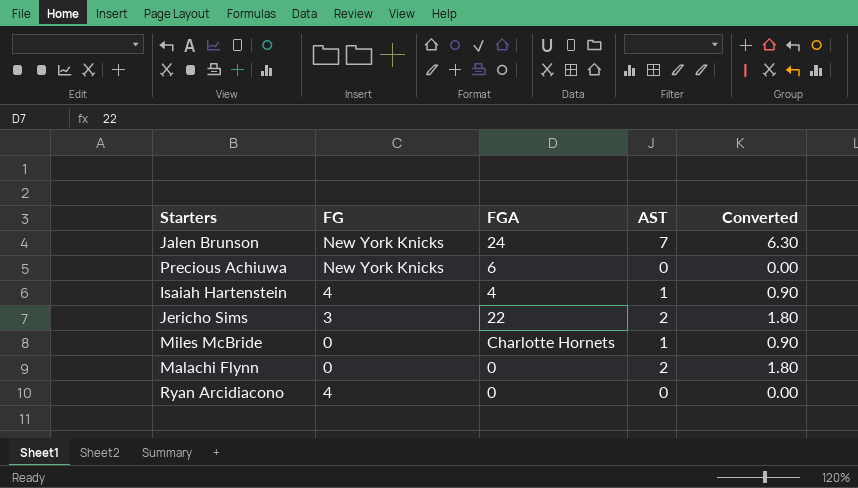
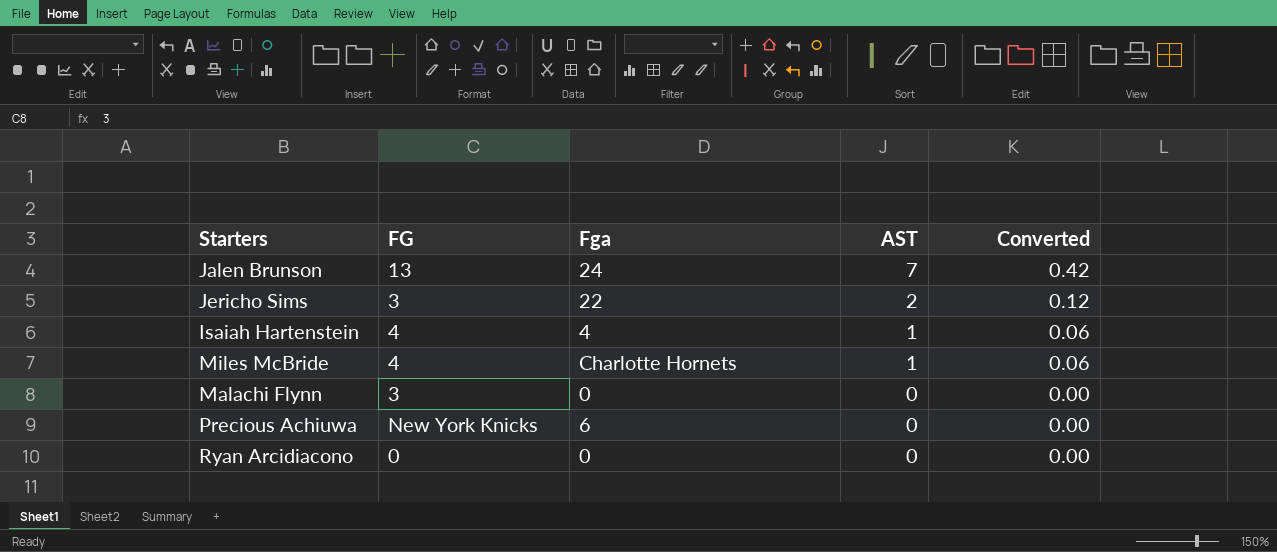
row order: none -> AST descending
column name: FGA -> Fga
column Converted | formula: [AST] * 0.9 -> [AST] * 0.06
Jalen Brunson | FG: New York Knicks -> 13
Miles McBride | FG: 0 -> 4
Malachi Flynn | FG: 0 -> 3
Malachi Flynn | AST: 2 -> 0
Ryan Arcidiacono | FG: 4 -> 0

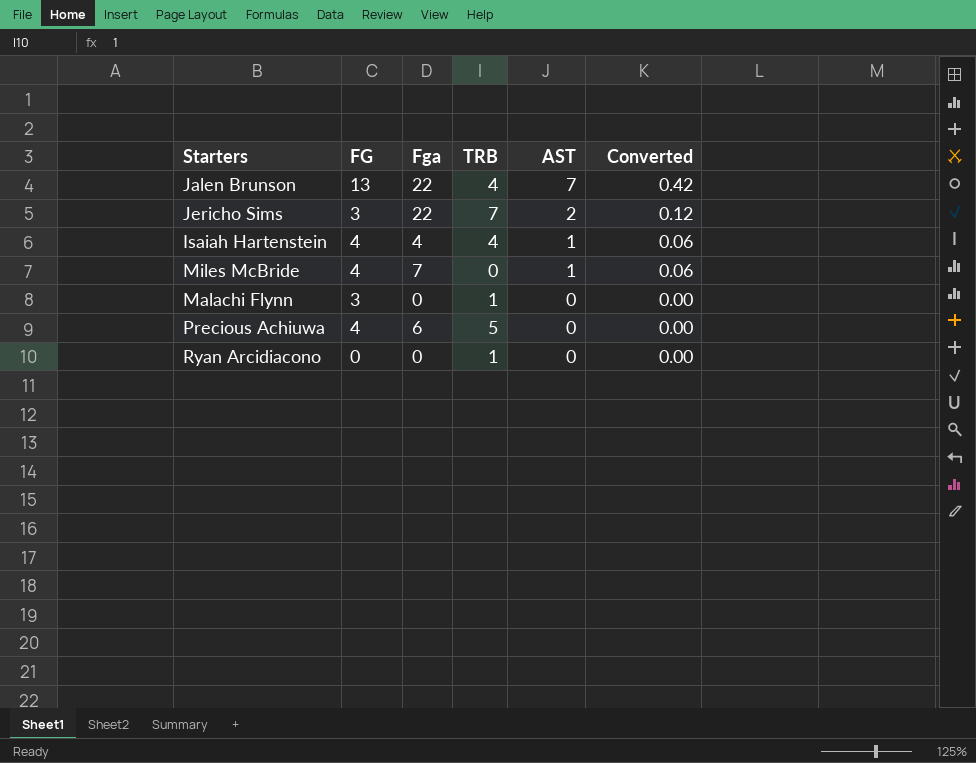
column TRB | position: none -> 4
Jalen Brunson | Fga: 24 -> 22
Miles McBride | Fga: Charlotte Hornets -> 7
Precious Achiuwa | FG: New York Knicks -> 4

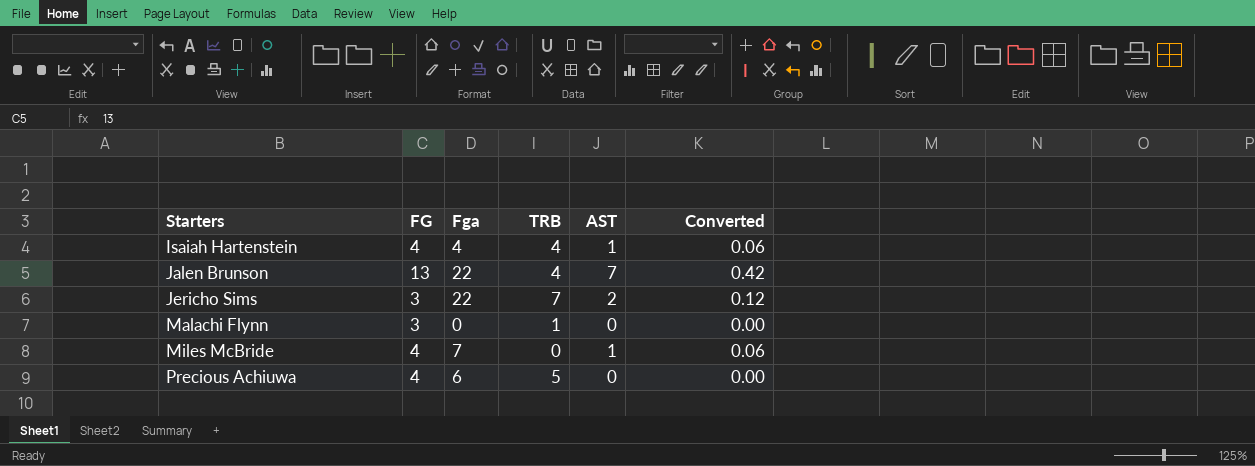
row order: AST descending -> Starters ascending
row Ryan Arcidiacono: 0 | 0 | 1 | 0 | 0.00 -> none

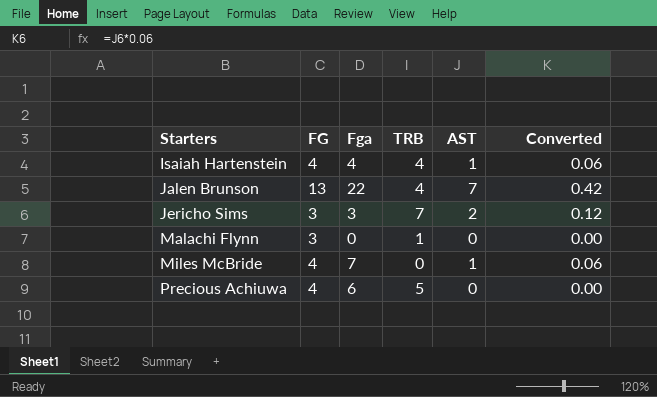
Jericho Sims | Fga: 22 -> 3

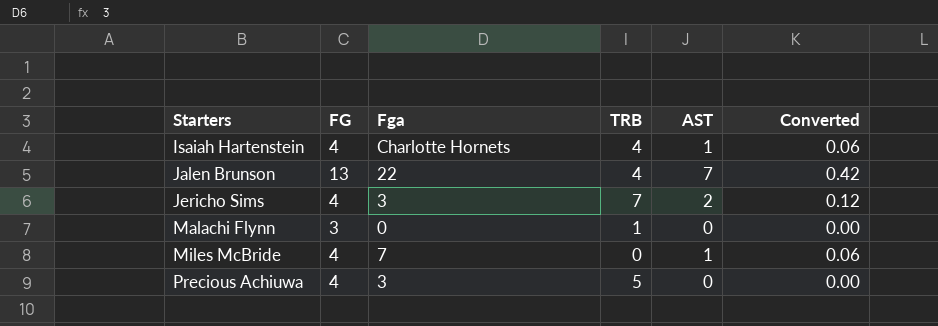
Isaiah Hartenstein | Fga: 4 -> Charlotte Hornets
Jericho Sims | FG: 3 -> 4
Precious Achiuwa | Fga: 6 -> 3

